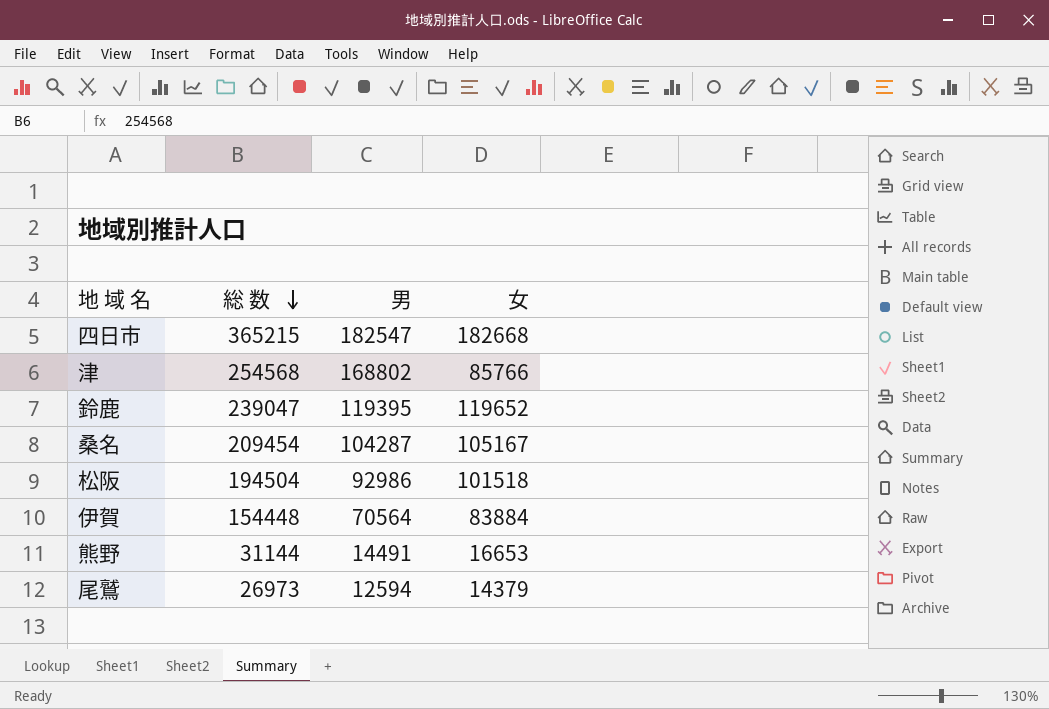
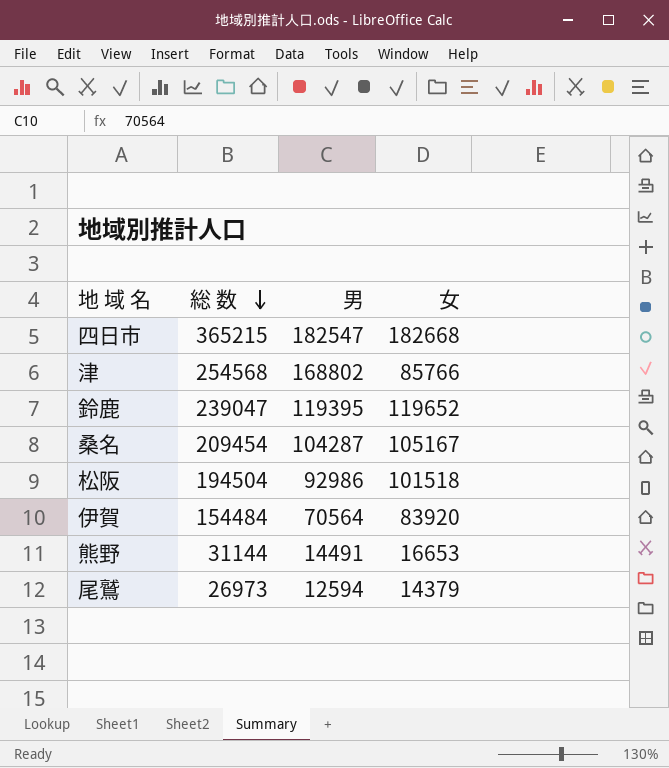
伊賀 | 総 数: 154448 -> 154484
伊賀 | 女: 83884 -> 83920

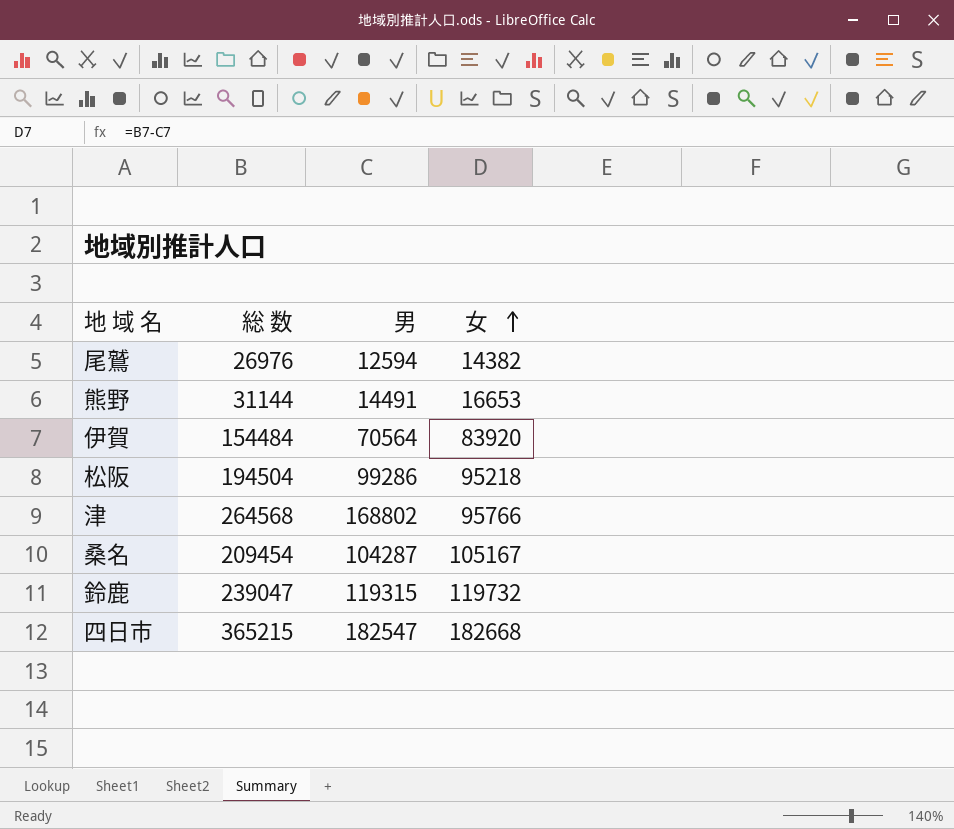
row order: 総 数 descending -> 女 ascending
尾鷲 | 総 数: 26973 -> 26976
尾鷲 | 女: 14379 -> 14382
松阪 | 男: 92986 -> 99286
松阪 | 女: 101518 -> 95218
津 | 総 数: 254568 -> 264568
津 | 女: 85766 -> 95766
鈴鹿 | 男: 119395 -> 119315
鈴鹿 | 女: 119652 -> 119732

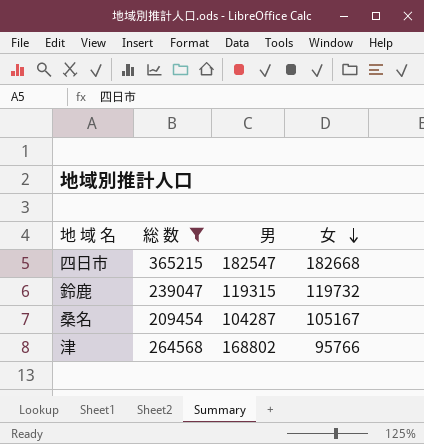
filter: none -> 総 数 >= 209454
row order: 女 ascending -> 女 descending

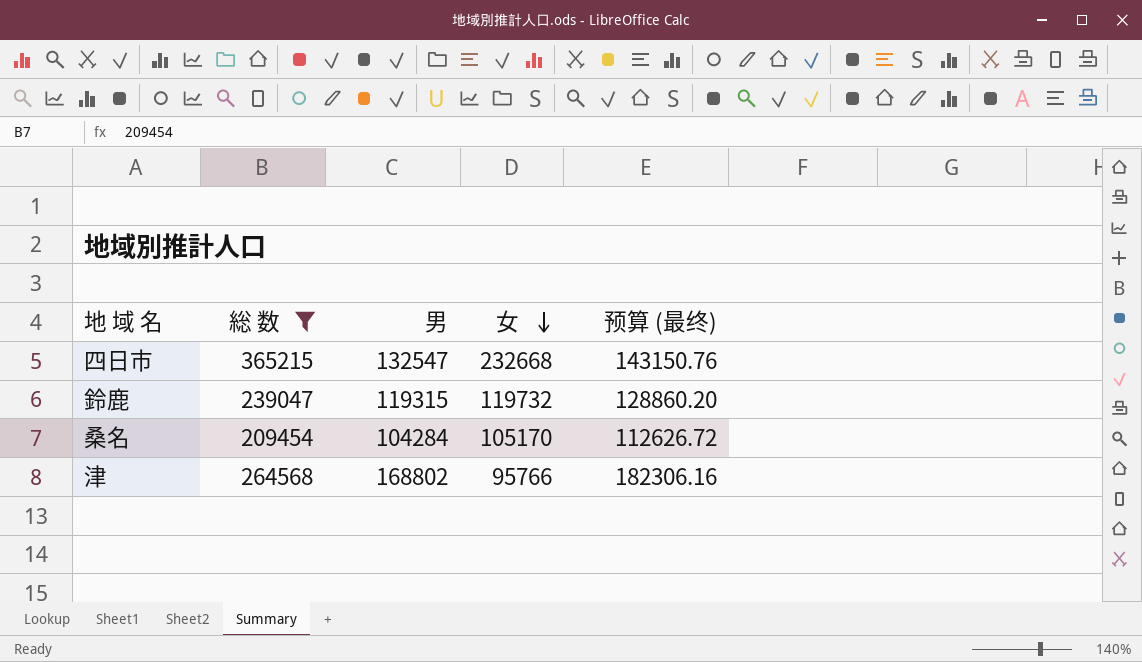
column 预算 (最终) | formula: none -> [男] * 1.08
四日市 | 男: 182547 -> 132547
四日市 | 女: 182668 -> 232668
桑名 | 男: 104287 -> 104284
桑名 | 女: 105167 -> 105170

